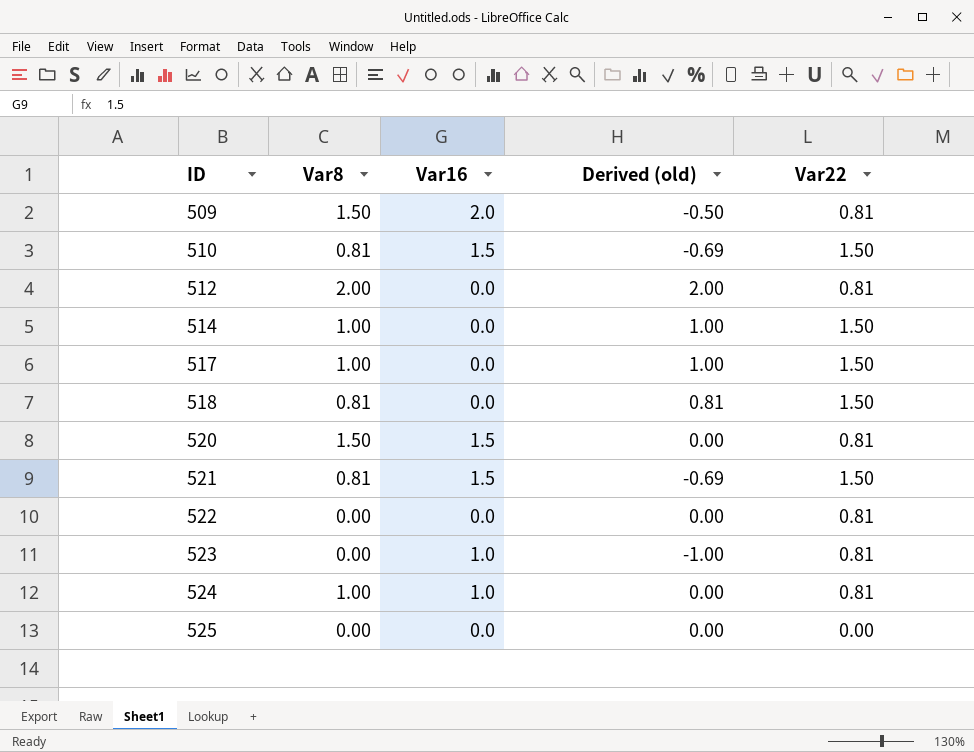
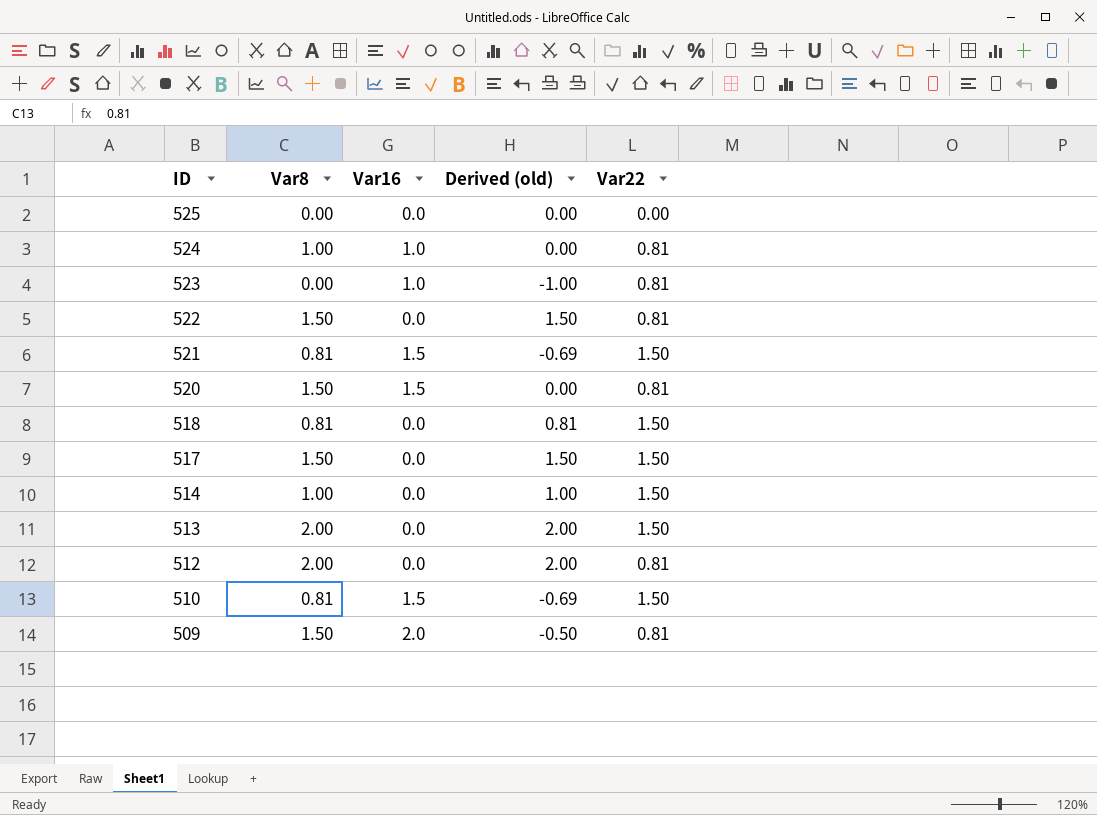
row order: ID ascending -> ID descending
522 | Var8: 0.00 -> 1.50
522 | Derived (old): 0.00 -> 1.50
517 | Var8: 1.00 -> 1.50
517 | Derived (old): 1.00 -> 1.50
row 513: none -> 2.00 | 0.0 | 2.00 | 1.50

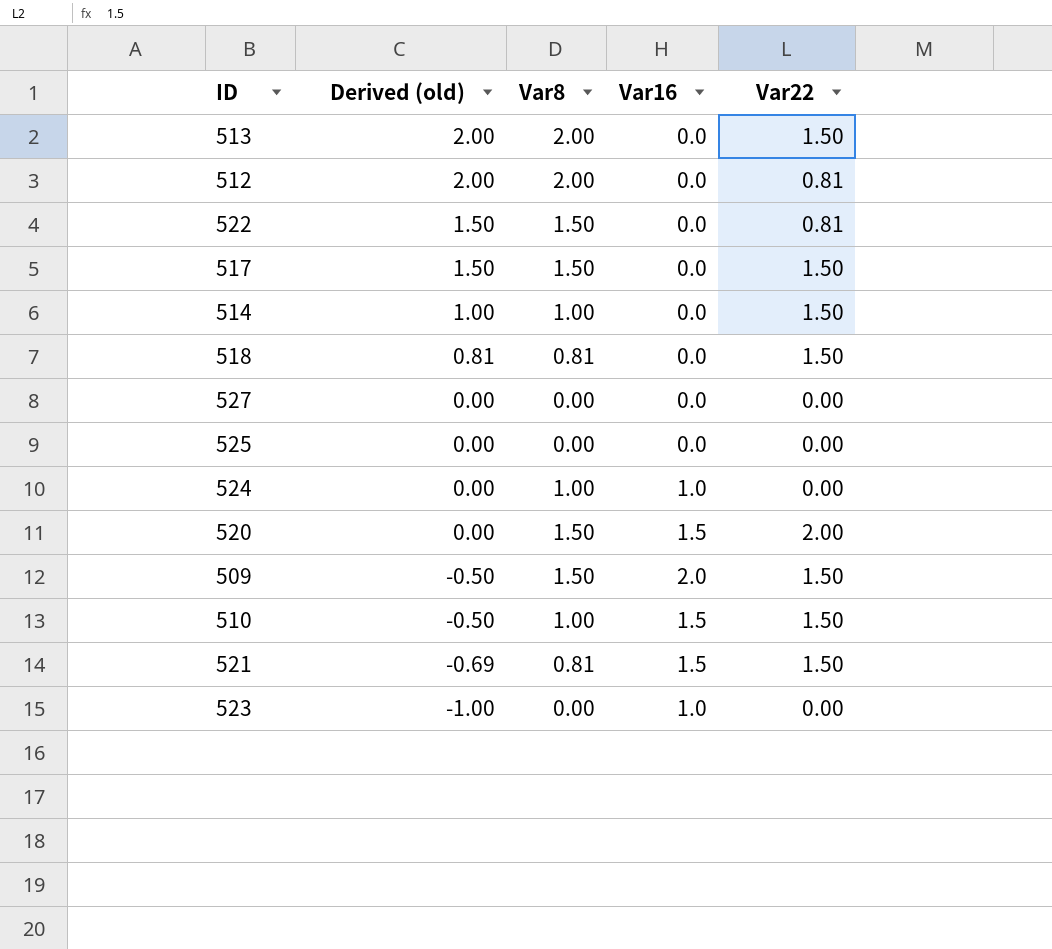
row order: ID descending -> Derived (old) descending
column Derived (old) | position: 4 -> 2
row 527: none -> 0.00 | 0.00 | 0.0 | 0.00
524 | Var22: 0.81 -> 0.00
520 | Var22: 0.81 -> 2.00
509 | Var22: 0.81 -> 1.50
510 | Derived (old): -0.69 -> -0.50
510 | Var8: 0.81 -> 1.00
523 | Var22: 0.81 -> 0.00

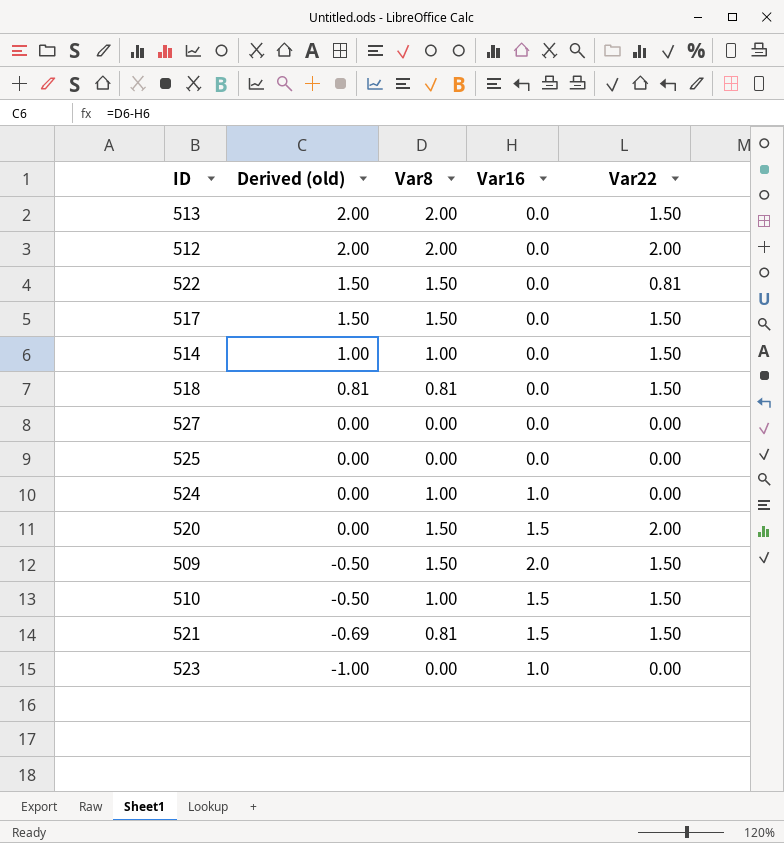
512 | Var22: 0.81 -> 2.00

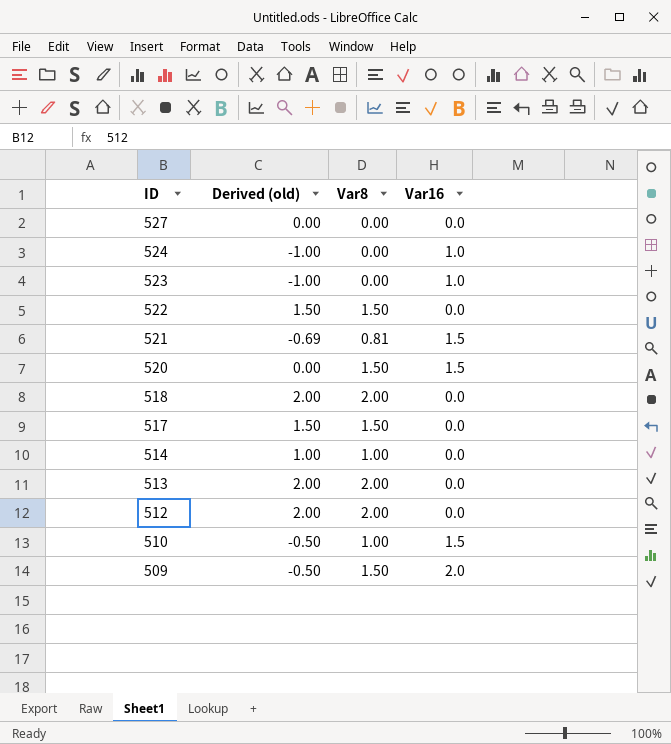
row order: Derived (old) descending -> ID descending
column Var22 | position: 5 -> none
row 525: 0.00 | 0.00 | 0.0 | 0.00 -> none
524 | Derived (old): 0.00 -> -1.00
524 | Var8: 1.00 -> 0.00
518 | Derived (old): 0.81 -> 2.00
518 | Var8: 0.81 -> 2.00

